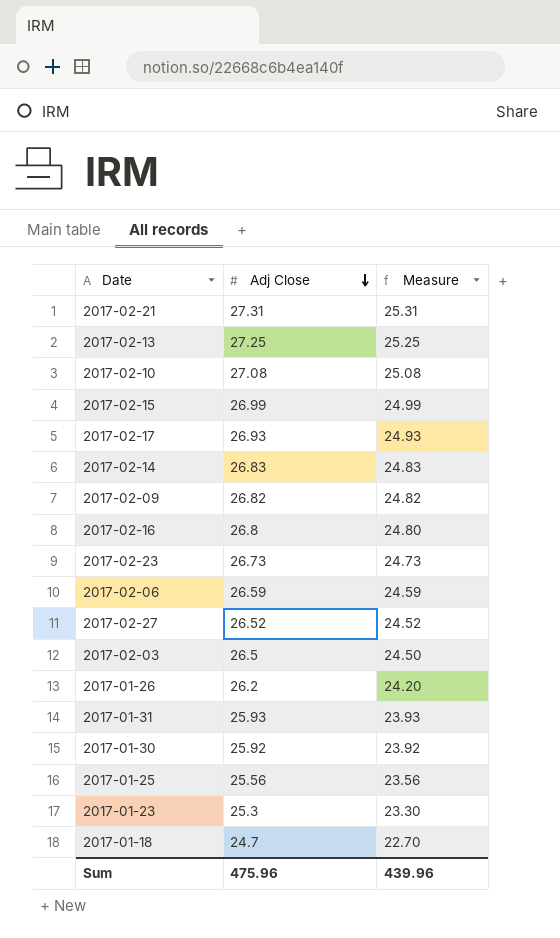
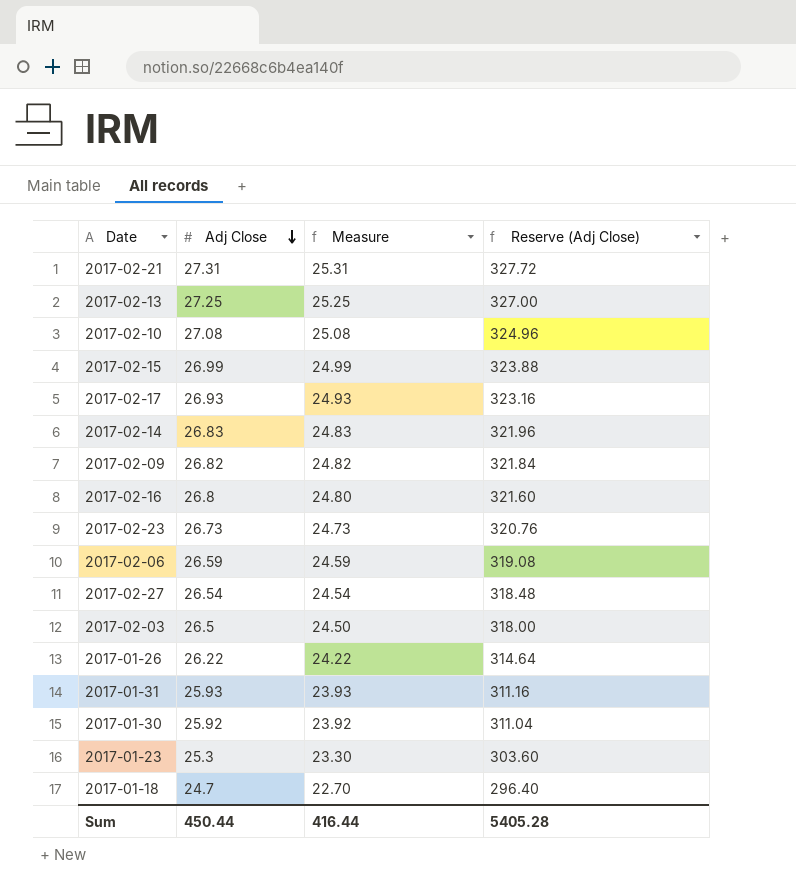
column Reserve (Adj Close) | formula: none -> [Adj Close] * 12
row 2017-01-25: 25.56 | 23.56 -> none
2017-02-27 | Adj Close: 26.52 -> 26.54
2017-02-27 | Measure: 24.52 -> 24.54
2017-01-26 | Adj Close: 26.2 -> 26.22
2017-01-26 | Measure: 24.20 -> 24.22
Sum | Adj Close: 475.96 -> 450.44
Sum | Measure: 439.96 -> 416.44

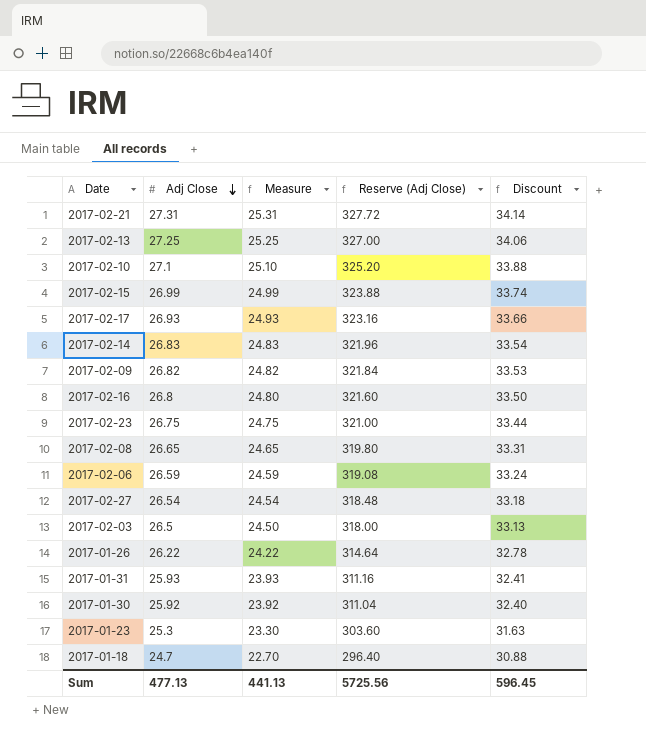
column Discount | formula: none -> [Adj Close] * 1.25
2017-02-10 | Adj Close: 27.08 -> 27.1
2017-02-10 | Measure: 25.08 -> 25.10
2017-02-10 | Reserve (Adj Close): 324.96 -> 325.20
2017-02-23 | Adj Close: 26.73 -> 26.75
2017-02-23 | Measure: 24.73 -> 24.75
2017-02-23 | Reserve (Adj Close): 320.76 -> 321.00
row 2017-02-08: none -> 26.65 | 24.65 | 319.80 | 33.31
Sum | Adj Close: 450.44 -> 477.13
Sum | Measure: 416.44 -> 441.13
Sum | Reserve (Adj Close): 5405.28 -> 5725.56

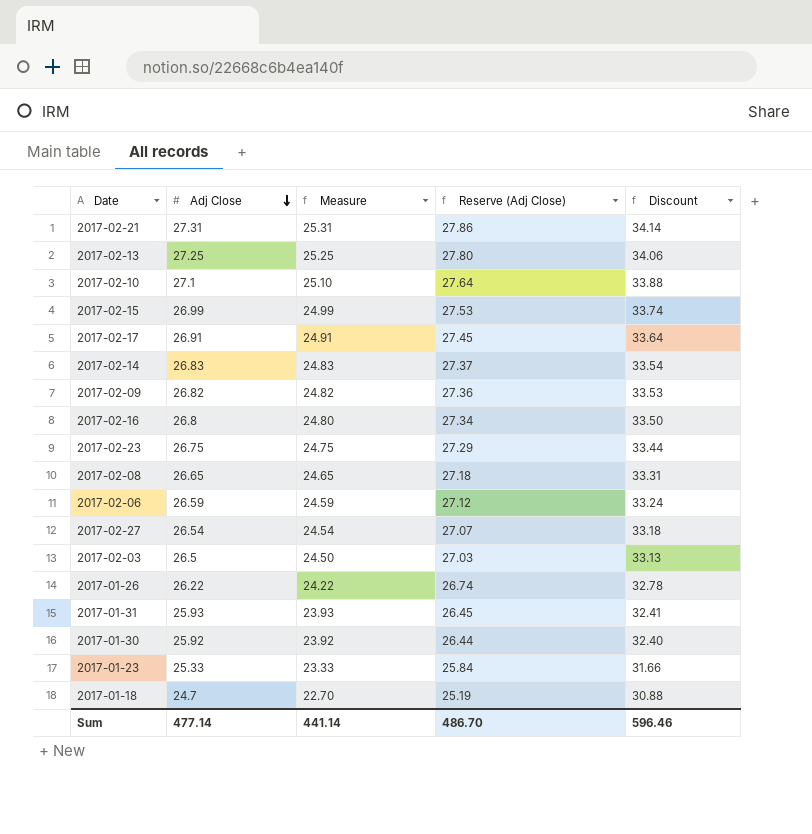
column Reserve (Adj Close) | formula: [Adj Close] * 12 -> [Adj Close] * 1.02
2017-02-17 | Adj Close: 26.93 -> 26.91
2017-02-17 | Measure: 24.93 -> 24.91
2017-02-17 | Discount: 33.66 -> 33.64
2017-01-23 | Adj Close: 25.3 -> 25.33
2017-01-23 | Measure: 23.30 -> 23.33
2017-01-23 | Discount: 31.63 -> 31.66
Sum | Adj Close: 477.13 -> 477.14
Sum | Measure: 441.13 -> 441.14
Sum | Reserve (Adj Close): 5725.56 -> 486.70
Sum | Discount: 596.45 -> 596.46

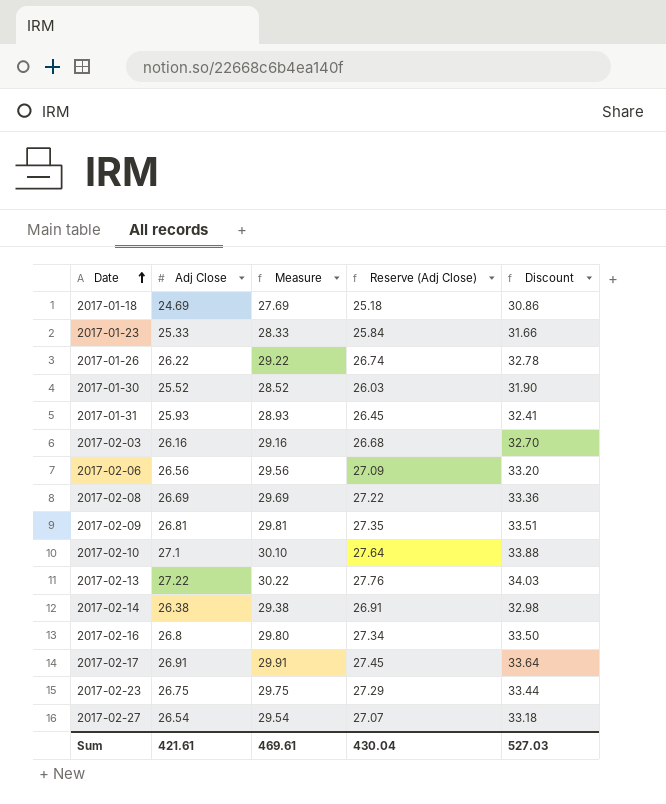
row order: Adj Close descending -> Date ascending
column Measure | formula: [Adj Close] - 2 -> [Adj Close] + 3
row 2017-02-21: 27.31 | 25.31 | 27.86 | 34.14 -> none
row 2017-02-15: 26.99 | 24.99 | 27.53 | 33.74 -> none
2017-01-18 | Adj Close: 24.7 -> 24.69
2017-01-18 | Reserve (Adj Close): 25.19 -> 25.18
2017-01-18 | Discount: 30.88 -> 30.86
2017-01-30 | Adj Close: 25.92 -> 25.52
2017-01-30 | Reserve (Adj Close): 26.44 -> 26.03
2017-01-30 | Discount: 32.40 -> 31.90
2017-02-03 | Adj Close: 26.5 -> 26.16
2017-02-03 | Reserve (Adj Close): 27.03 -> 26.68
2017-02-03 | Discount: 33.13 -> 32.70
2017-02-06 | Adj Close: 26.59 -> 26.56
2017-02-06 | Reserve (Adj Close): 27.12 -> 27.09
2017-02-06 | Discount: 33.24 -> 33.20
2017-02-08 | Adj Close: 26.65 -> 26.69
2017-02-08 | Reserve (Adj Close): 27.18 -> 27.22
2017-02-08 | Discount: 33.31 -> 33.36
2017-02-09 | Adj Close: 26.82 -> 26.81
2017-02-09 | Reserve (Adj Close): 27.36 -> 27.35
2017-02-09 | Discount: 33.53 -> 33.51
2017-02-13 | Adj Close: 27.25 -> 27.22
2017-02-13 | Reserve (Adj Close): 27.80 -> 27.76
2017-02-13 | Discount: 34.06 -> 34.03
2017-02-14 | Adj Close: 26.83 -> 26.38
2017-02-14 | Reserve (Adj Close): 27.37 -> 26.91
2017-02-14 | Discount: 33.54 -> 32.98
Sum | Adj Close: 477.14 -> 421.61
Sum | Measure: 441.14 -> 469.61
Sum | Reserve (Adj Close): 486.70 -> 430.04
Sum | Discount: 596.46 -> 527.03

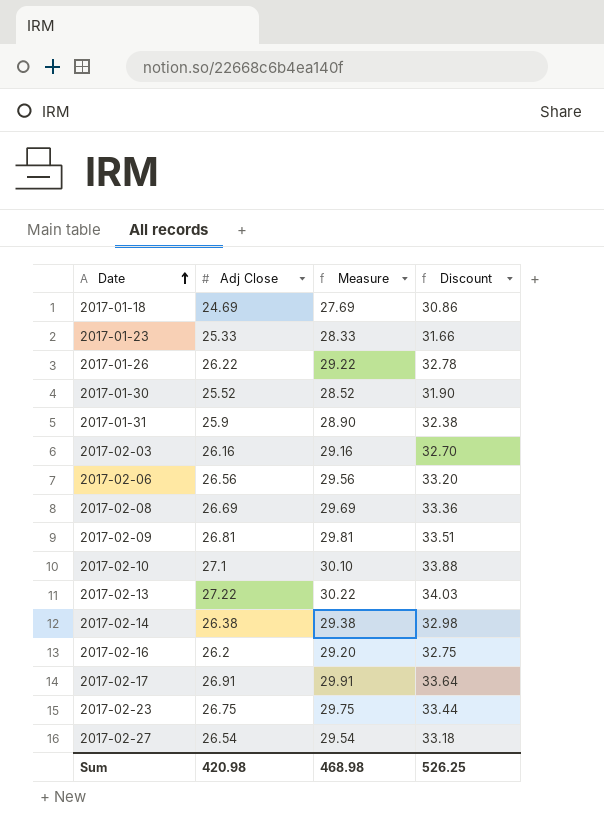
column Reserve (Adj Close) | formula: [Adj Close] * 1.02 -> none
2017-01-31 | Adj Close: 25.93 -> 25.9
2017-01-31 | Measure: 28.93 -> 28.90
2017-01-31 | Discount: 32.41 -> 32.38
2017-02-16 | Adj Close: 26.8 -> 26.2
2017-02-16 | Measure: 29.80 -> 29.20
2017-02-16 | Discount: 33.50 -> 32.75
Sum | Adj Close: 421.61 -> 420.98
Sum | Measure: 469.61 -> 468.98
Sum | Discount: 527.03 -> 526.25

